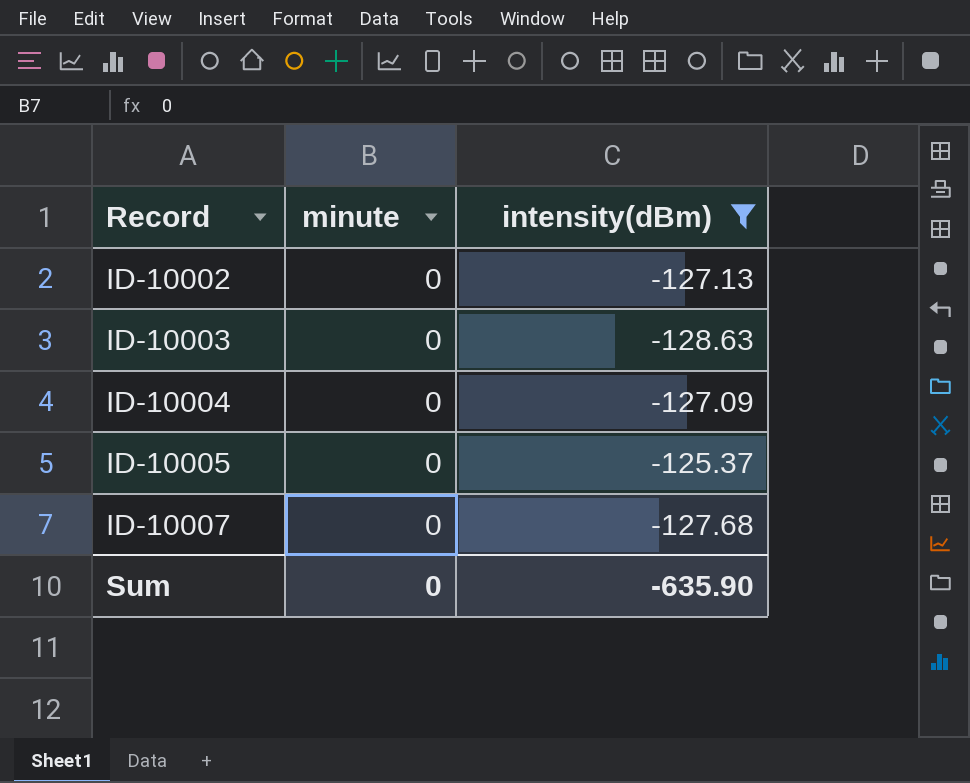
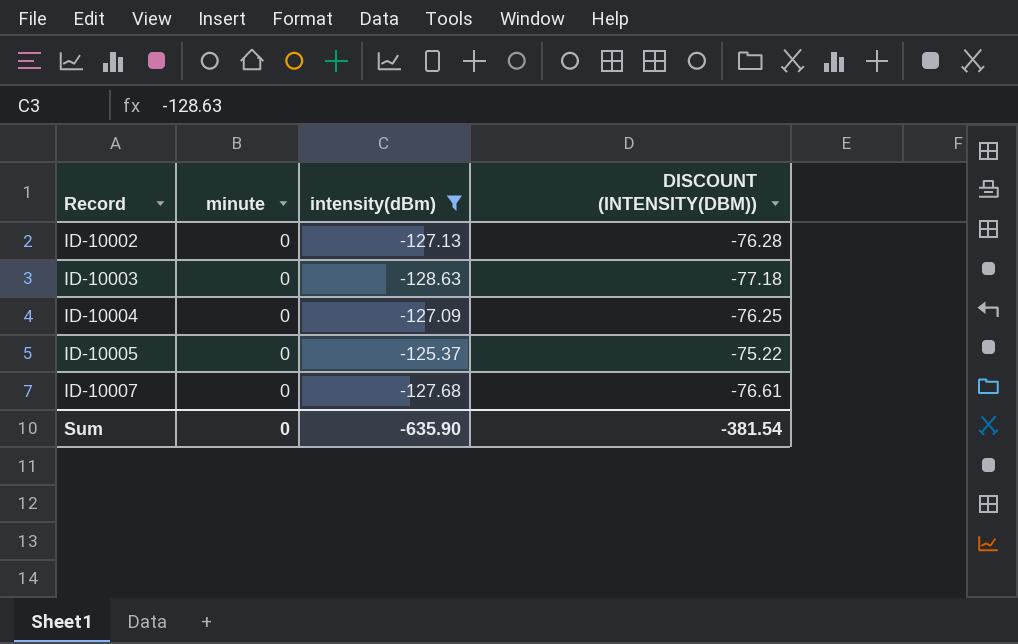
column DISCOUNT (INTENSITY(DBM)) | formula: none -> [intensity(dBm)] * 0.6

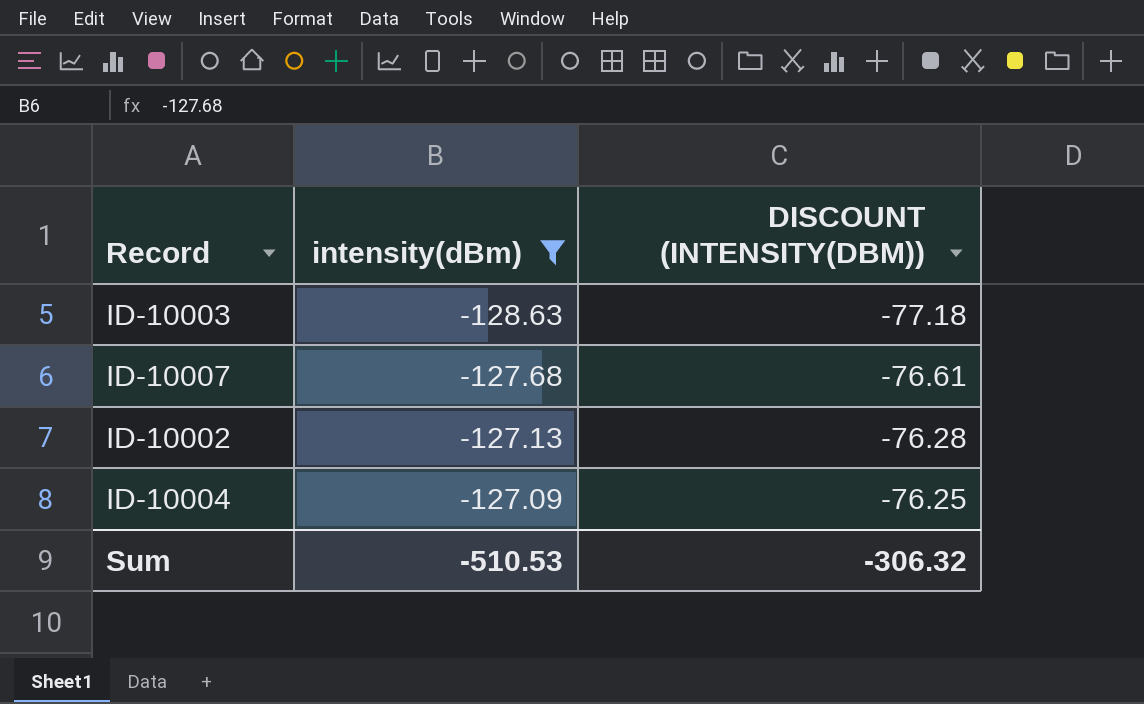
row order: Record ascending -> intensity(dBm) ascending
column minute | position: 2 -> none
row ID-10005: 0 | -125.37 | -75.22 -> none
Sum | intensity(dBm): -635.90 -> -510.53
Sum | DISCOUNT (INTENSITY(DBM)): -381.54 -> -306.32

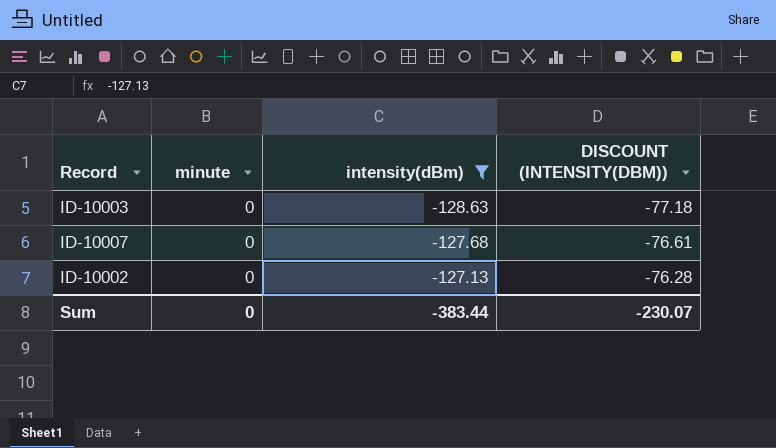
column minute | position: none -> 2
row ID-10004: -127.09 | -76.25 -> none
Sum | intensity(dBm): -510.53 -> -383.44
Sum | DISCOUNT (INTENSITY(DBM)): -306.32 -> -230.07

